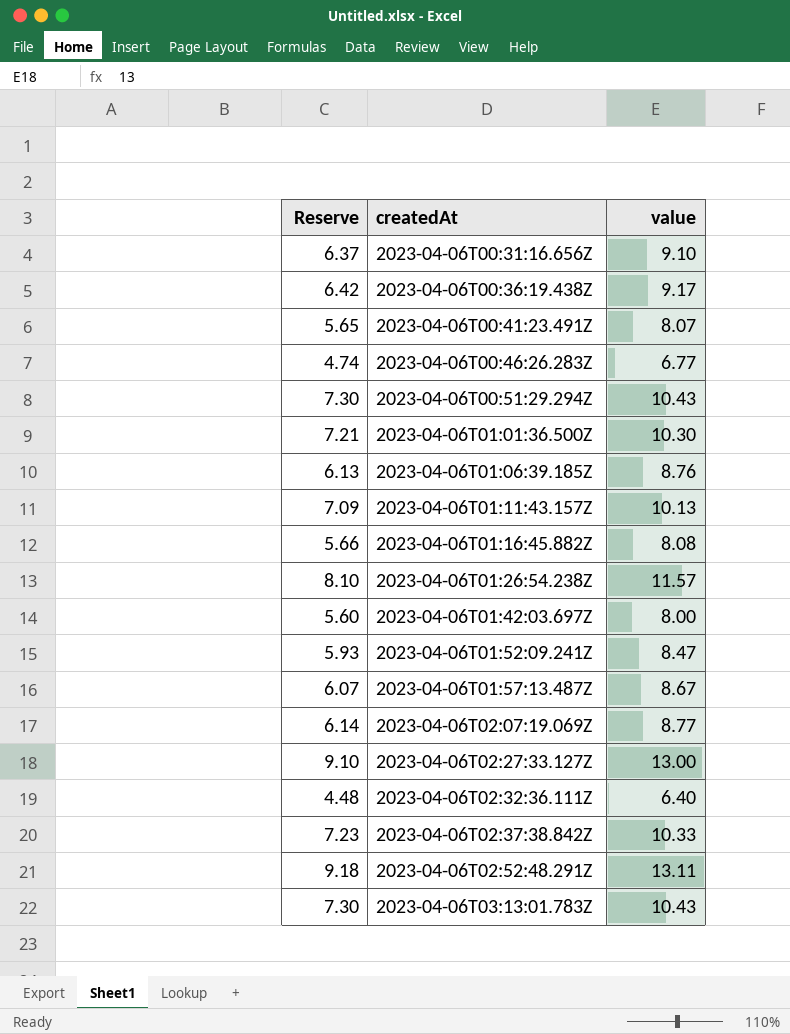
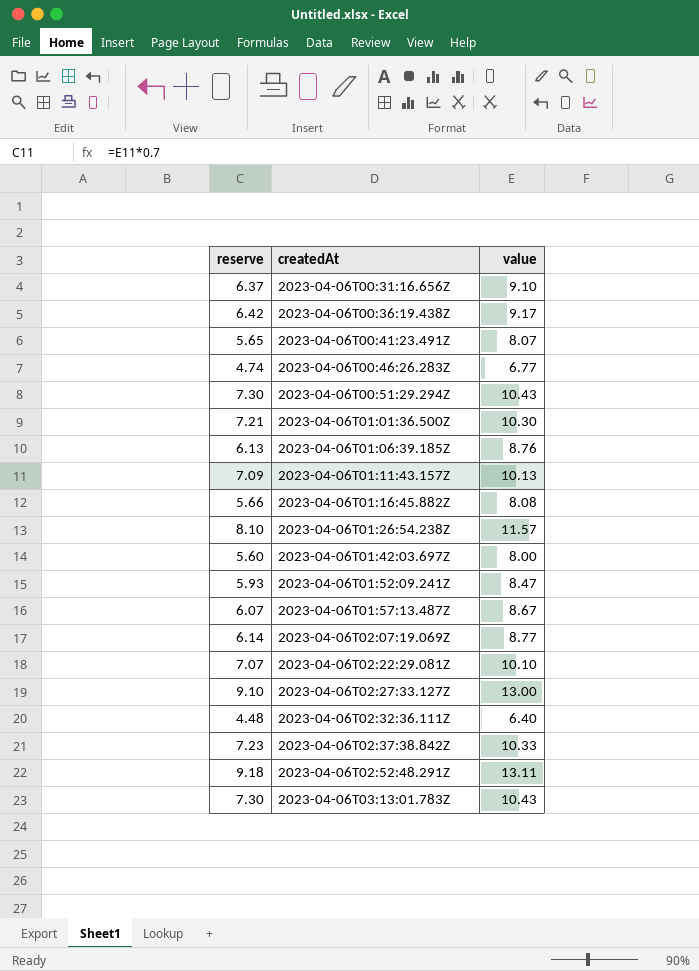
column name: Reserve -> reserve
row 2023-04-06T02:22:29.081Z: none -> 7.07 | 10.10

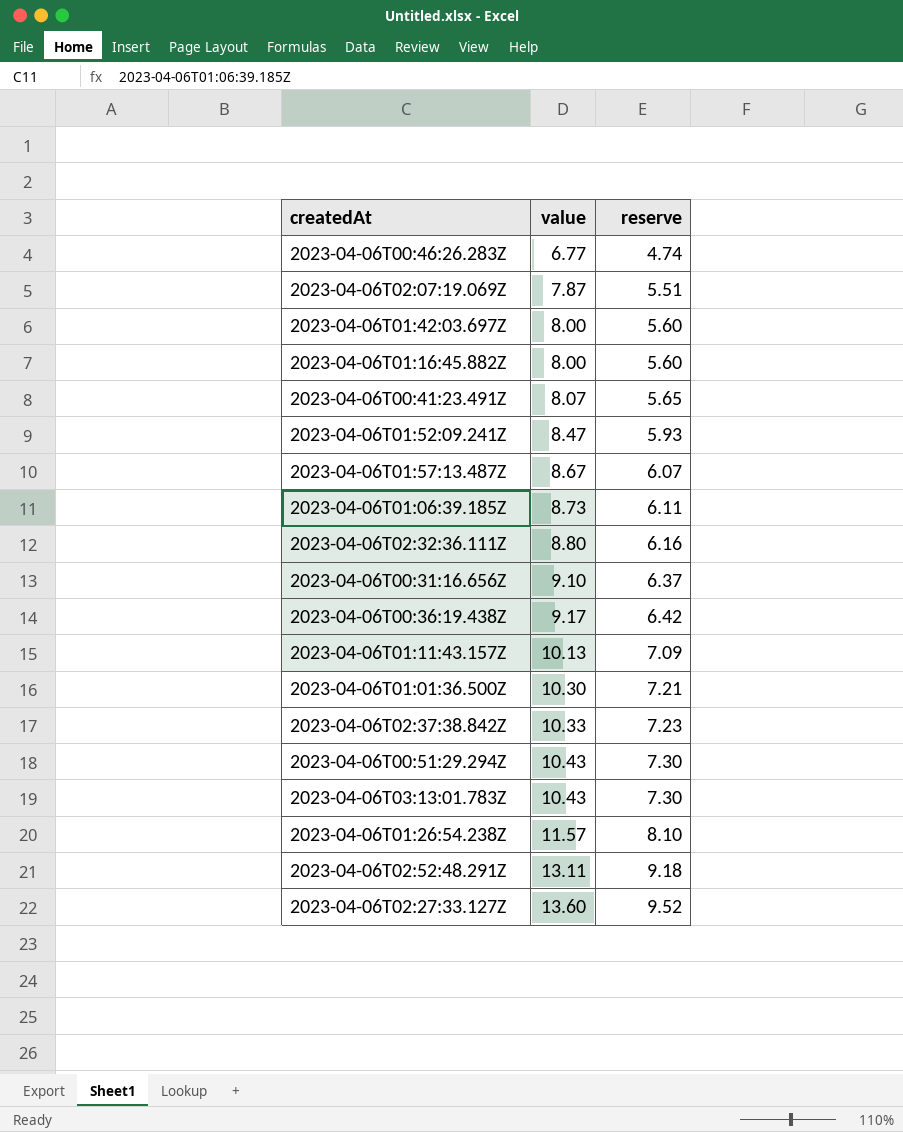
row order: createdAt ascending -> value ascending
column reserve | position: 1 -> 3
row 2023-04-06T02:22:29.081Z: 7.07 | 10.10 -> none
2023-04-06T02:07:19.069Z | value: 8.77 -> 7.87
2023-04-06T02:07:19.069Z | reserve: 6.14 -> 5.51
2023-04-06T01:16:45.882Z | value: 8.08 -> 8.00
2023-04-06T01:16:45.882Z | reserve: 5.66 -> 5.60
2023-04-06T01:06:39.185Z | value: 8.76 -> 8.73
2023-04-06T01:06:39.185Z | reserve: 6.13 -> 6.11
2023-04-06T02:32:36.111Z | value: 6.40 -> 8.80
2023-04-06T02:32:36.111Z | reserve: 4.48 -> 6.16
2023-04-06T02:27:33.127Z | value: 13.00 -> 13.60
2023-04-06T02:27:33.127Z | reserve: 9.10 -> 9.52

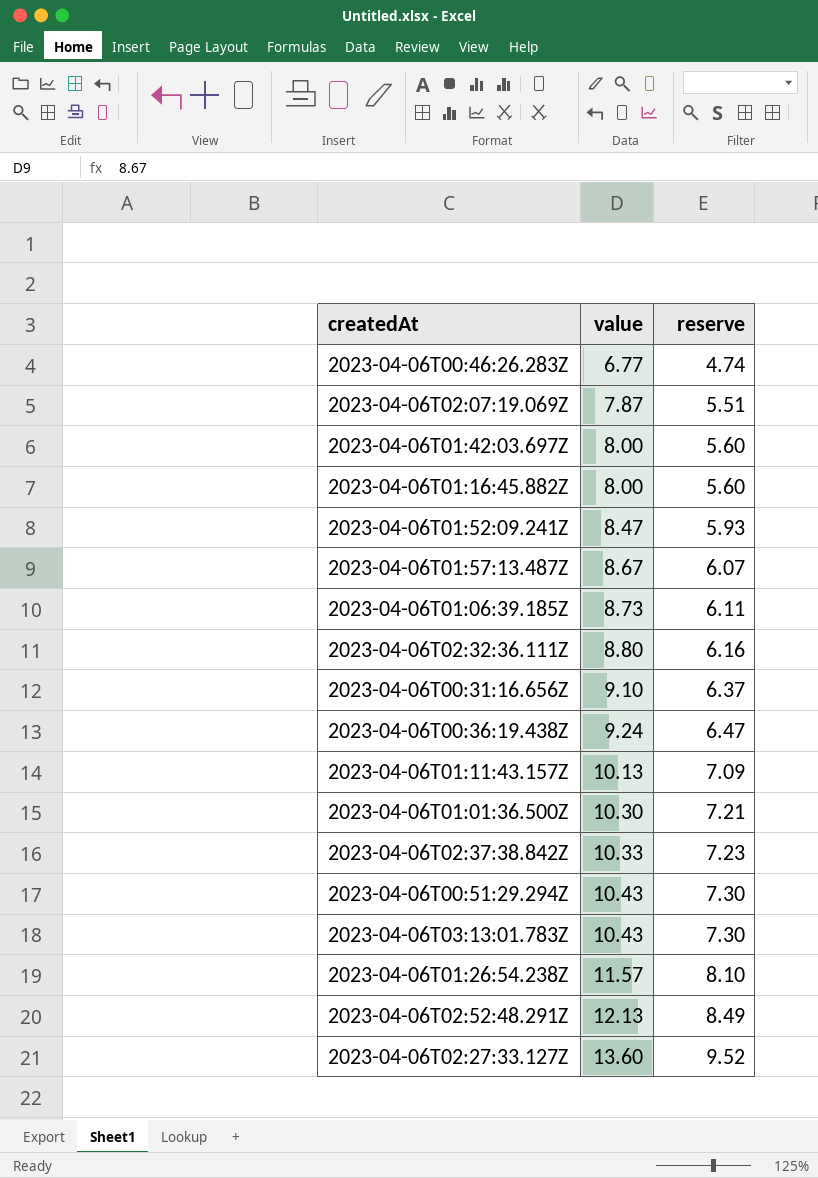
row 2023-04-06T00:41:23.491Z: 8.07 | 5.65 -> none
2023-04-06T00:36:19.438Z | value: 9.17 -> 9.24
2023-04-06T00:36:19.438Z | reserve: 6.42 -> 6.47
2023-04-06T02:52:48.291Z | value: 13.11 -> 12.13
2023-04-06T02:52:48.291Z | reserve: 9.18 -> 8.49

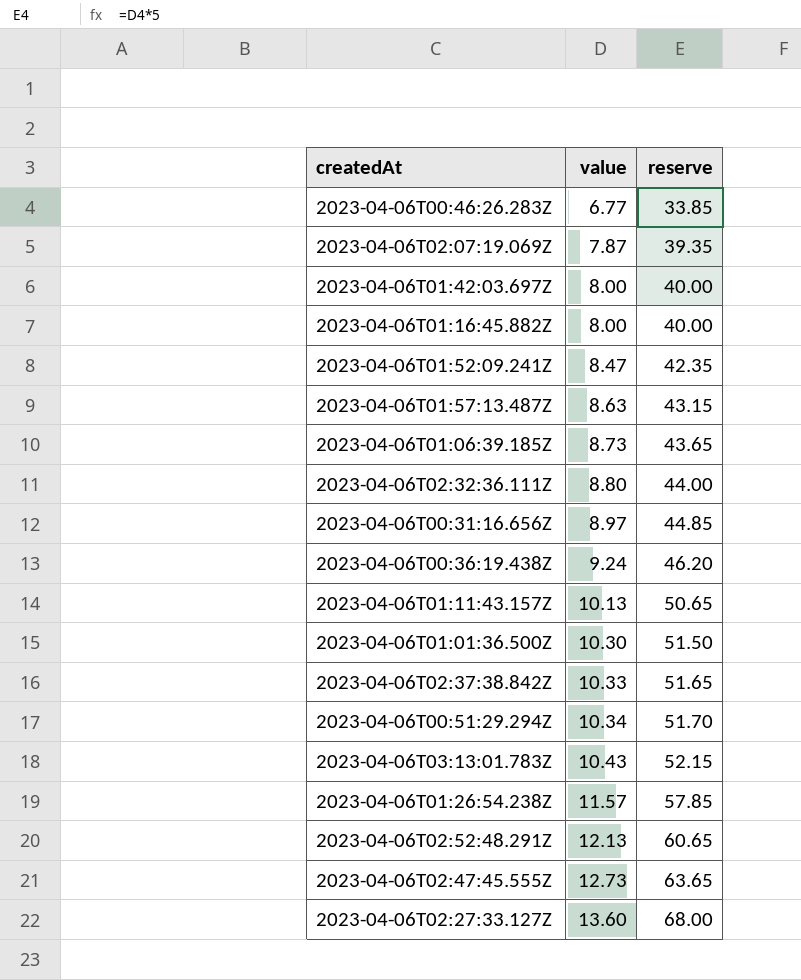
column reserve | formula: [value] * 0.7 -> [value] * 5
2023-04-06T01:57:13.487Z | value: 8.67 -> 8.63
2023-04-06T00:31:16.656Z | value: 9.10 -> 8.97
2023-04-06T00:51:29.294Z | value: 10.43 -> 10.34
row 2023-04-06T02:47:45.555Z: none -> 12.73 | 63.65

